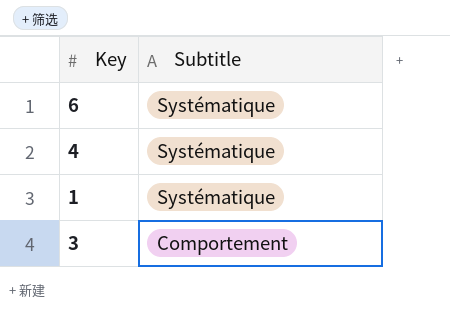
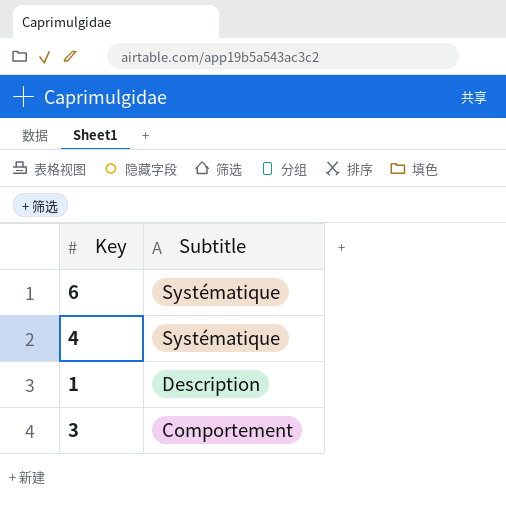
1 | Subtitle: Systématique -> Description

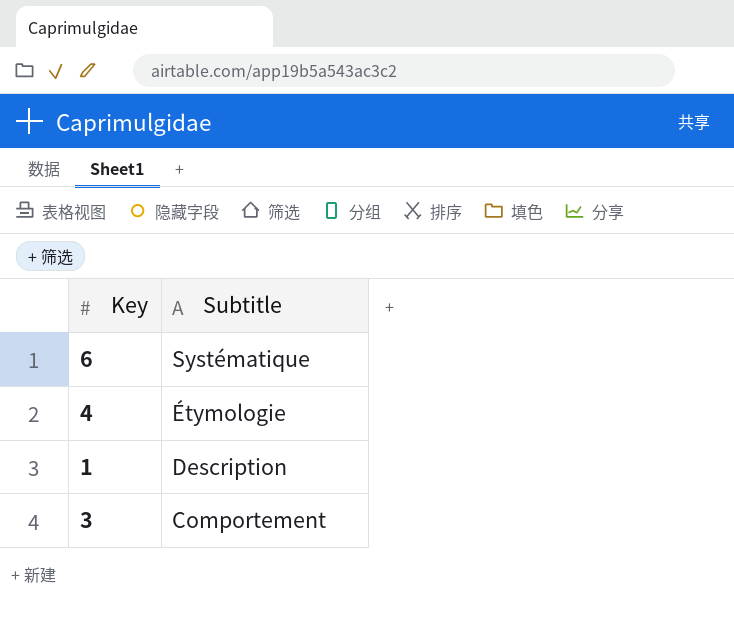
4 | Subtitle: Systématique -> Étymologie

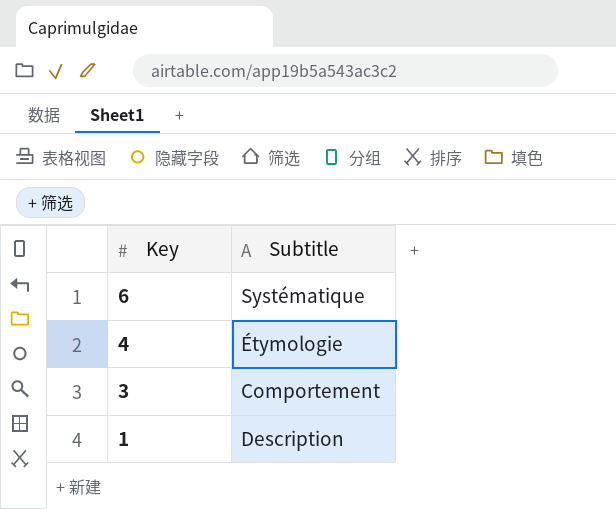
row order: Subtitle descending -> Key descending

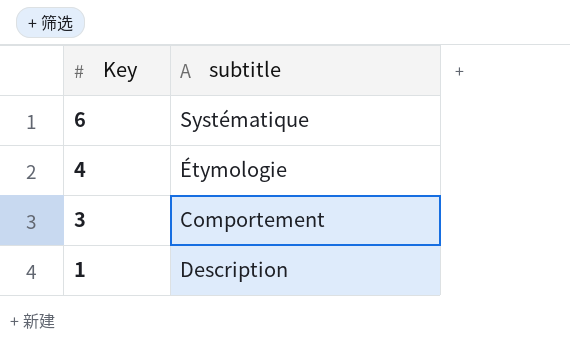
column name: Subtitle -> subtitle

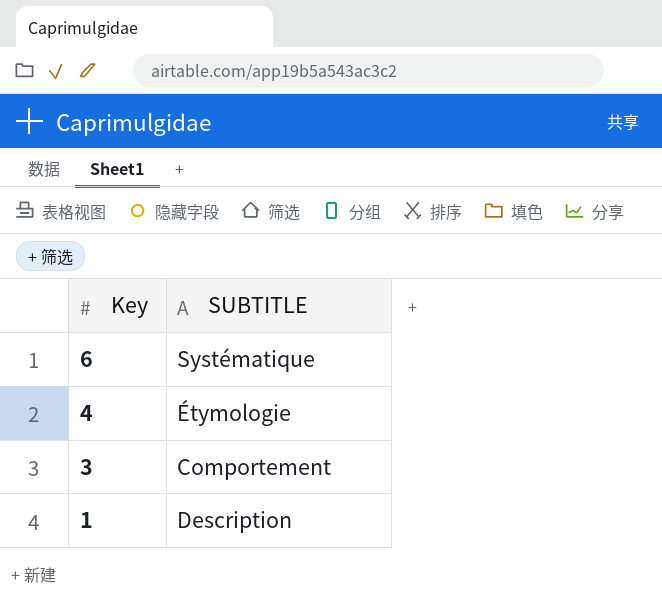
column name: subtitle -> SUBTITLE

